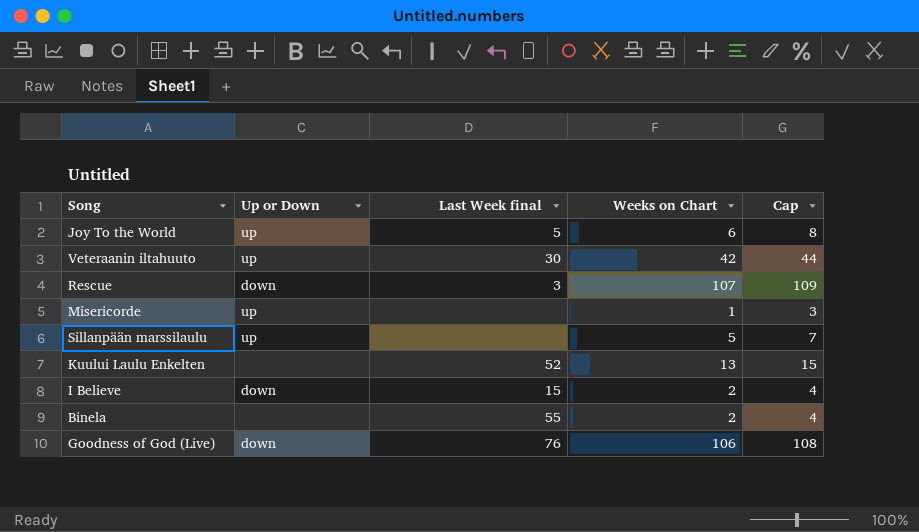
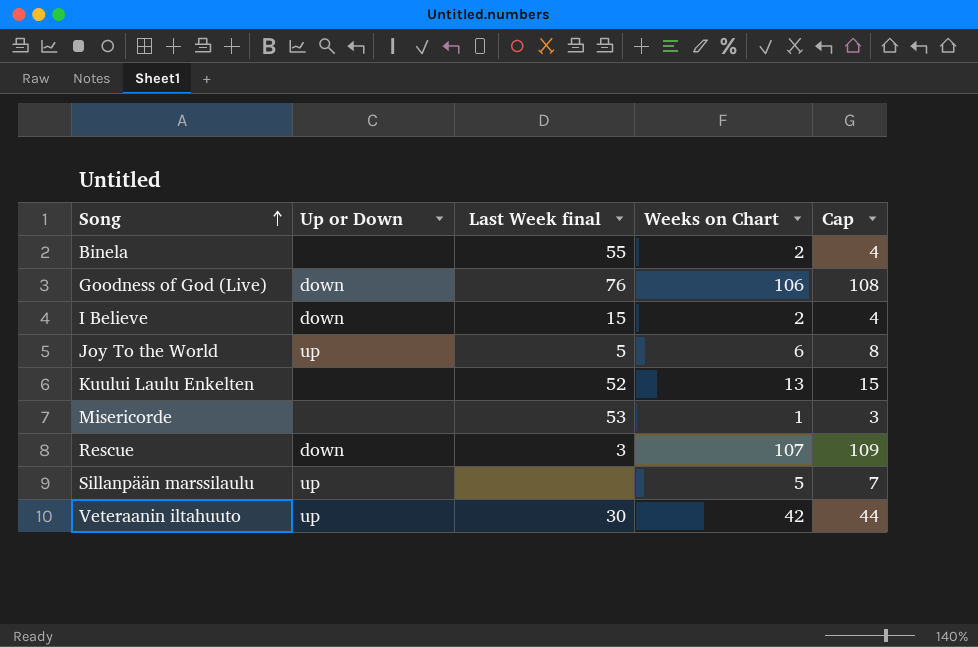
row order: none -> Song ascending
Misericorde | Up or Down: up -> none
Misericorde | Last Week final: none -> 53

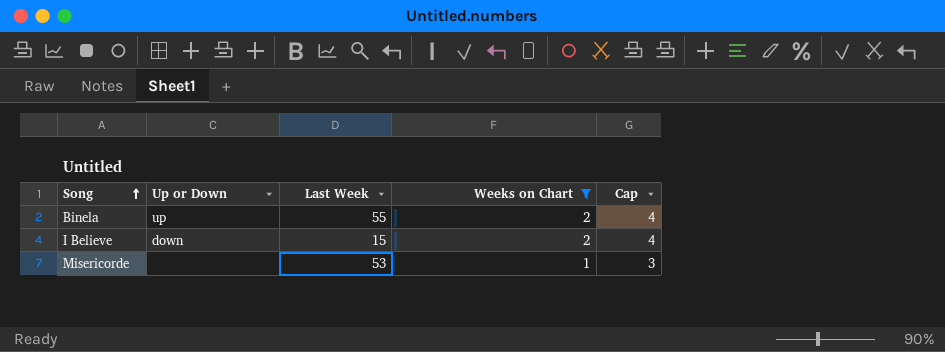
filter: none -> Weeks on Chart <= 2
column name: Last Week final -> Last Week
Binela | Up or Down: none -> up

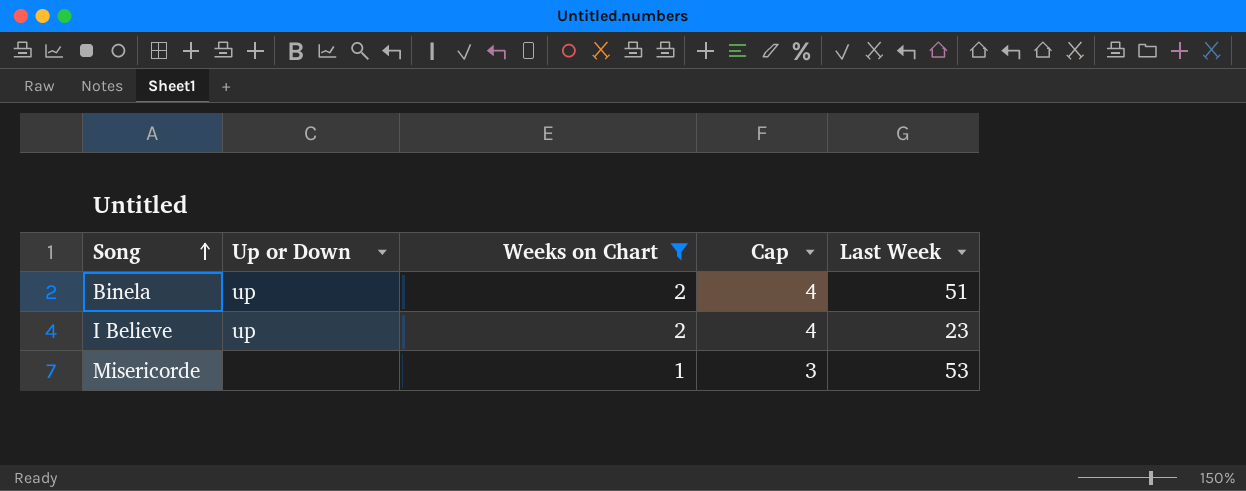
column Last Week | position: 3 -> 5
Binela | Last Week: 55 -> 51
I Believe | Up or Down: down -> up
I Believe | Last Week: 15 -> 23

